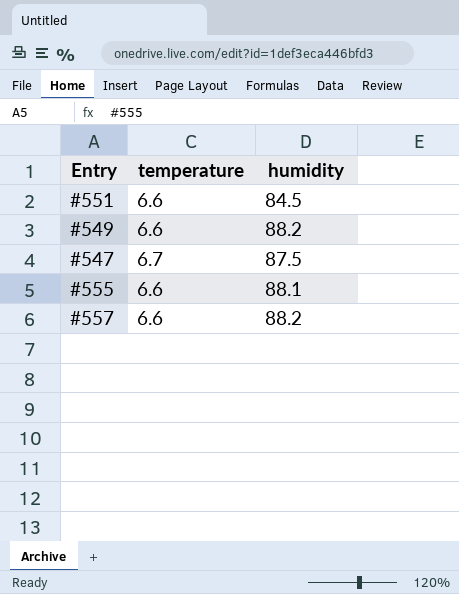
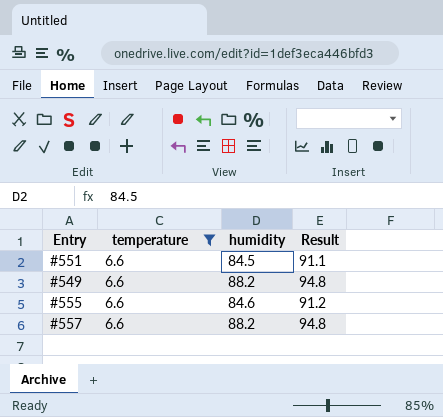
filter: none -> temperature = 6.6
column Result | formula: none -> [temperature] + [humidity]
#555 | humidity: 88.1 -> 84.6

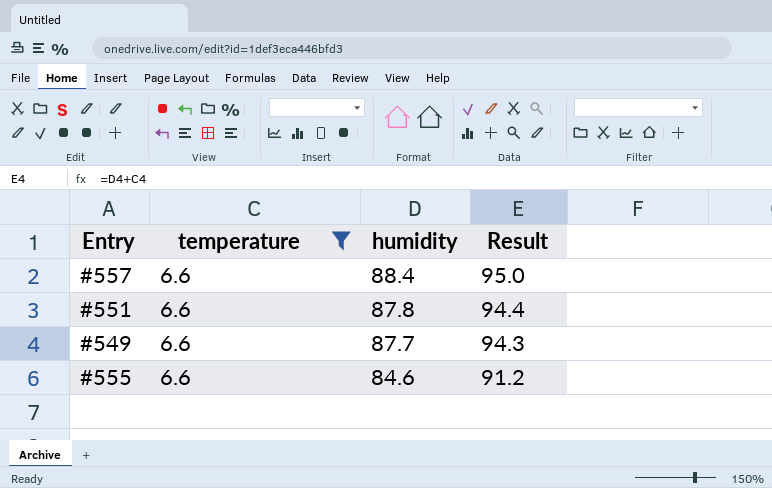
row order: none -> humidity descending
#557 | humidity: 88.2 -> 88.4
#557 | Result: 94.8 -> 95.0
#551 | humidity: 84.5 -> 87.8
#551 | Result: 91.1 -> 94.4
#549 | humidity: 88.2 -> 87.7
#549 | Result: 94.8 -> 94.3

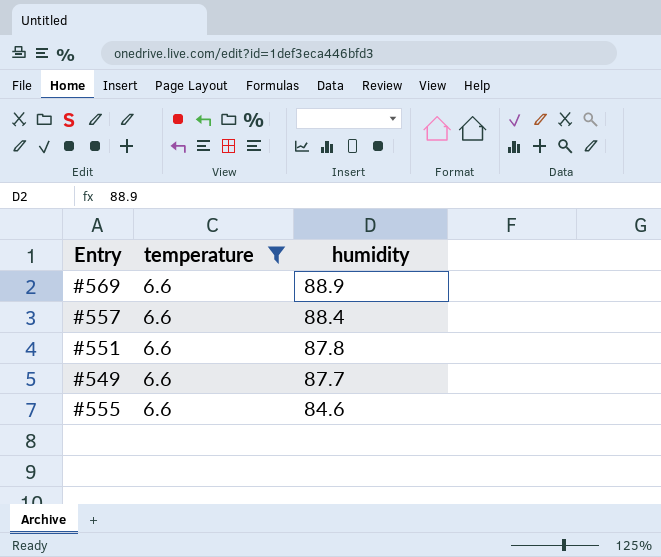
column Result | formula: [temperature] + [humidity] -> none
row #569: none -> 6.6 | 88.9

